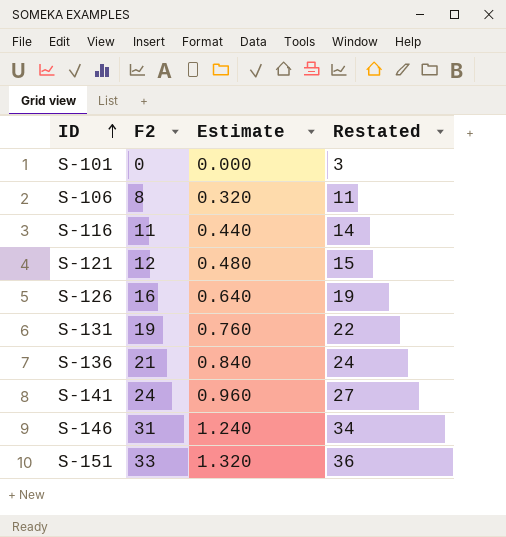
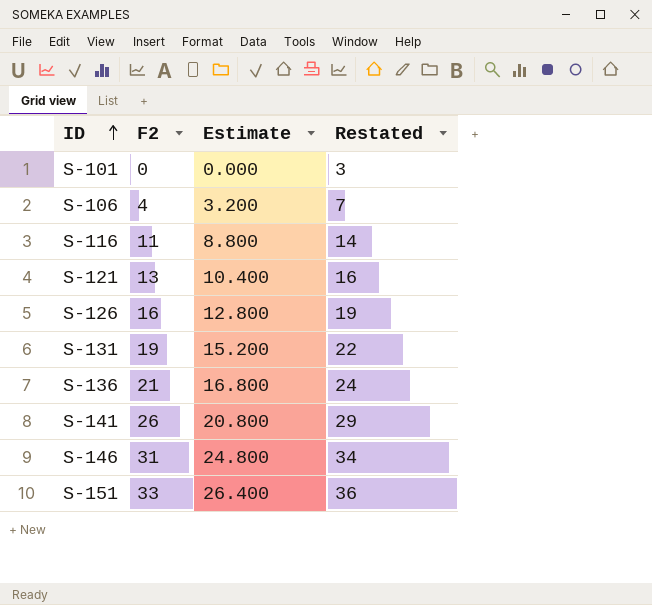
column Estimate | formula: [F2] * 0.04 -> [F2] * 0.8
S-106 | F2: 8 -> 4
S-106 | Restated: 11 -> 7
S-121 | F2: 12 -> 13
S-121 | Restated: 15 -> 16
S-141 | F2: 24 -> 26
S-141 | Restated: 27 -> 29

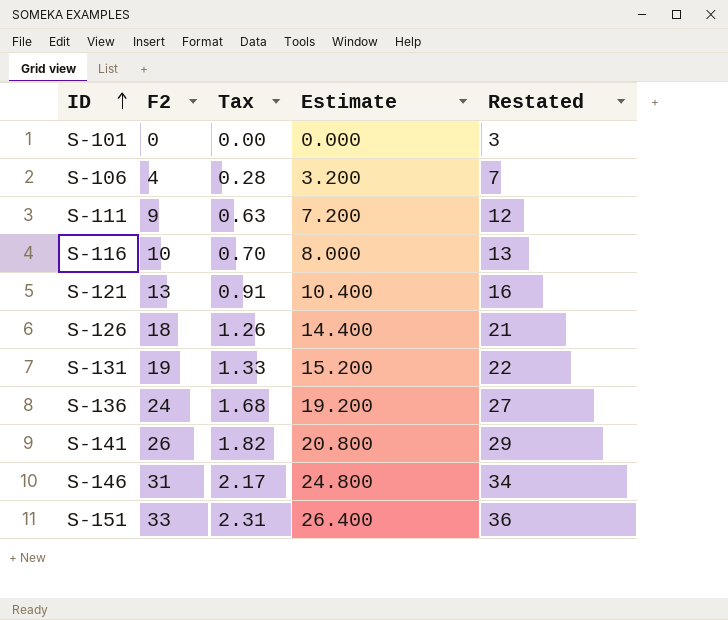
column Tax | formula: none -> [F2] * 0.07
row S-111: none -> 9 | 0.63 | 7.200 | 12
S-116 | F2: 11 -> 10
S-116 | Estimate: 8.800 -> 8.000
S-116 | Restated: 14 -> 13
S-126 | F2: 16 -> 18
S-126 | Estimate: 12.800 -> 14.400
S-126 | Restated: 19 -> 21
S-136 | F2: 21 -> 24
S-136 | Estimate: 16.800 -> 19.200
S-136 | Restated: 24 -> 27

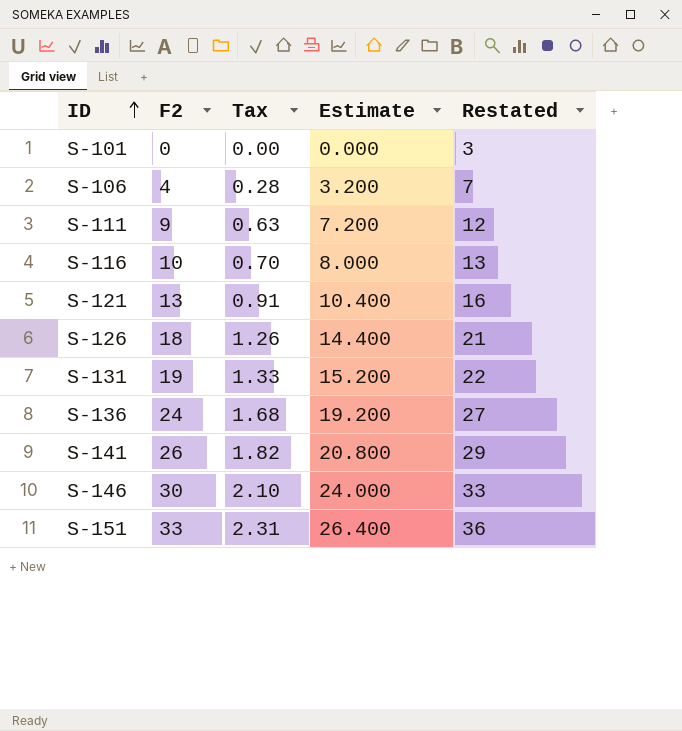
S-146 | F2: 31 -> 30
S-146 | Tax: 2.17 -> 2.10
S-146 | Estimate: 24.800 -> 24.000
S-146 | Restated: 34 -> 33

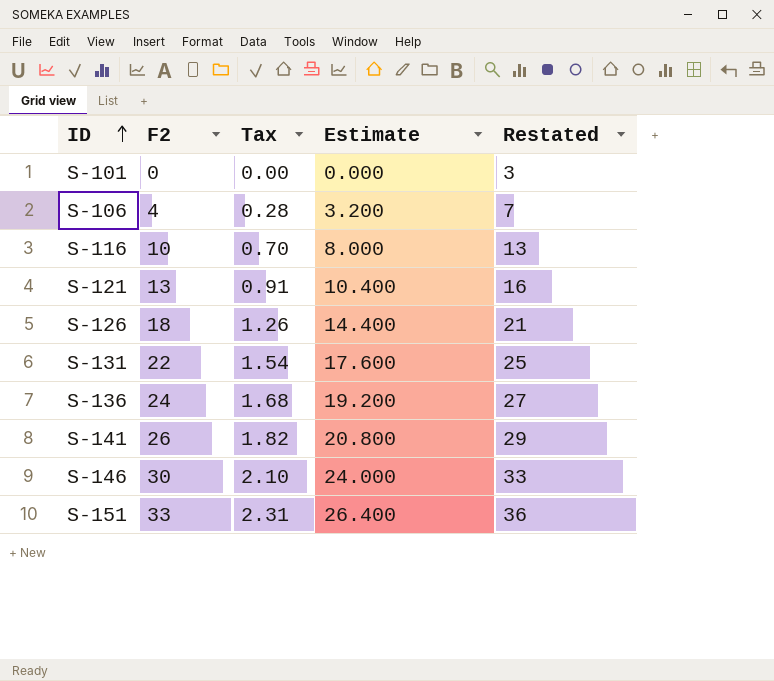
row S-111: 9 | 0.63 | 7.200 | 12 -> none
S-131 | F2: 19 -> 22
S-131 | Tax: 1.33 -> 1.54
S-131 | Estimate: 15.200 -> 17.600
S-131 | Restated: 22 -> 25

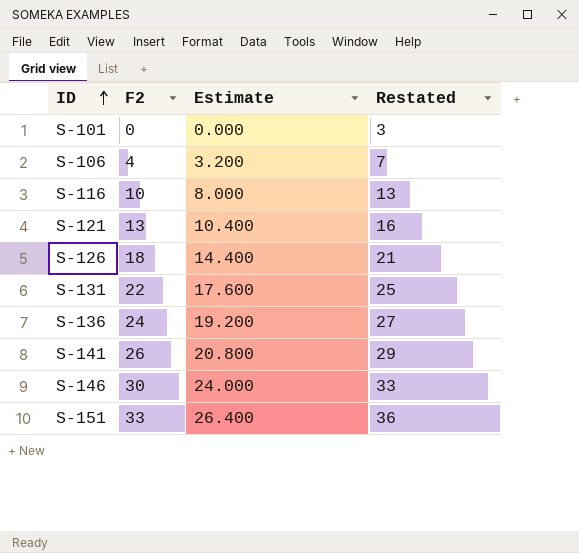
column Tax | formula: [F2] * 0.07 -> none

